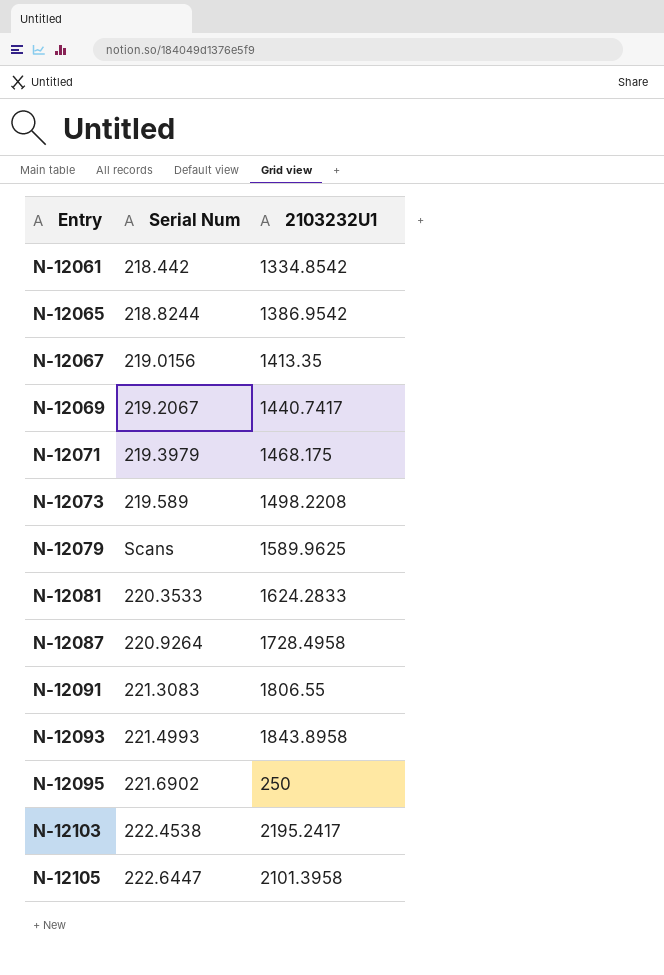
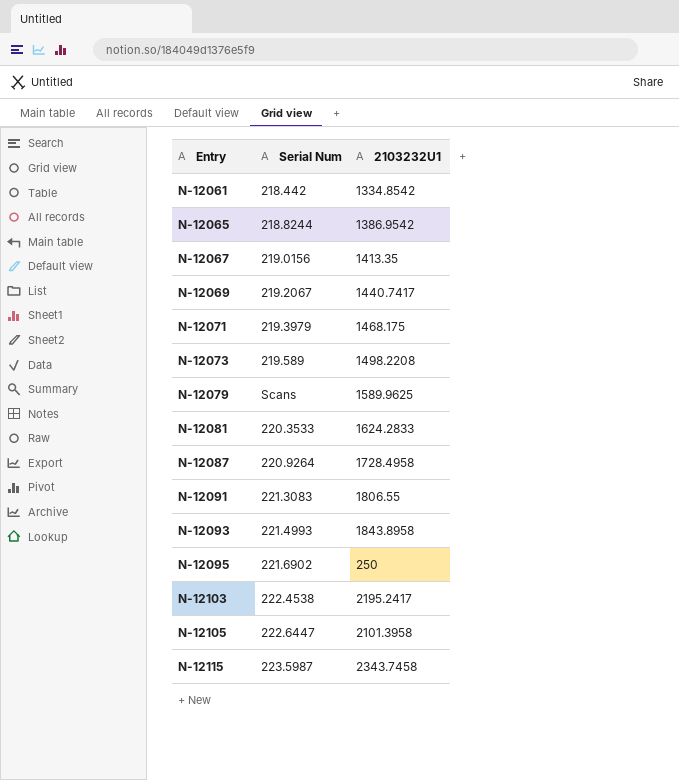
row N-12115: none -> 223.5987 | 2343.7458

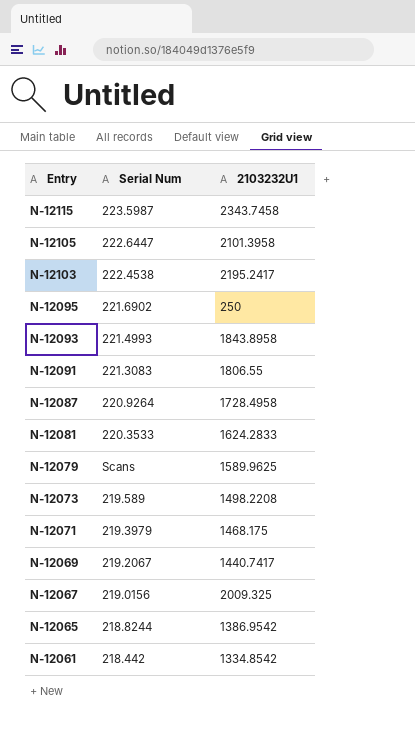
row order: Entry ascending -> Entry descending
N-12067 | 2103232U1: 1413.35 -> 2009.325

